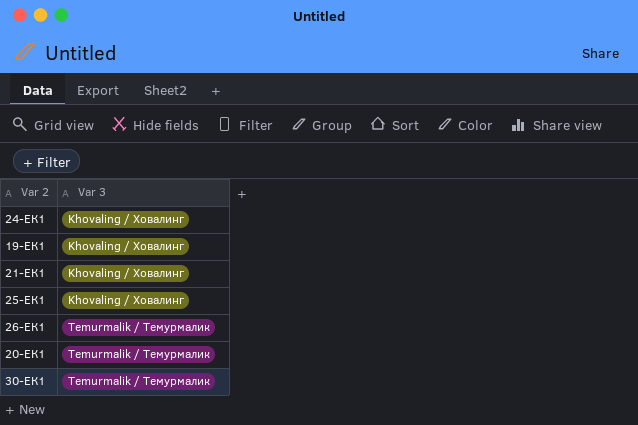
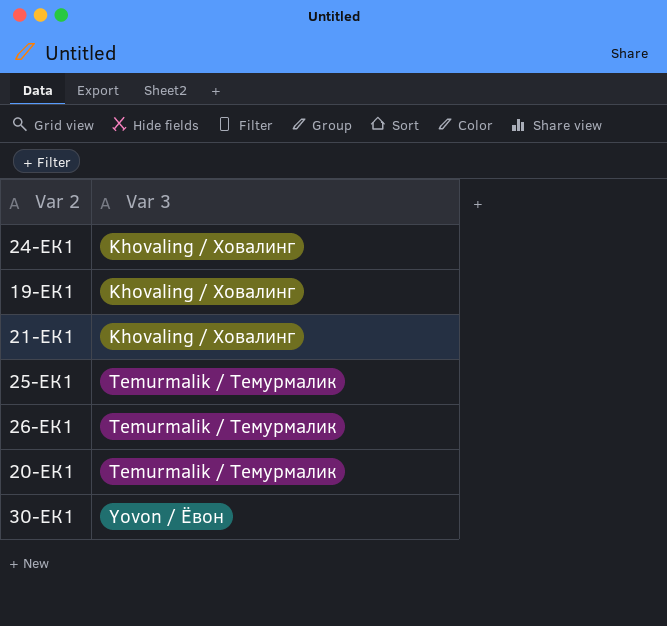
25-ЕК1 | Var 3: Khovaling / Ховалинг -> Temurmalik / Темурмалик
30-ЕК1 | Var 3: Temurmalik / Темурмалик -> Yovon / Ёвон

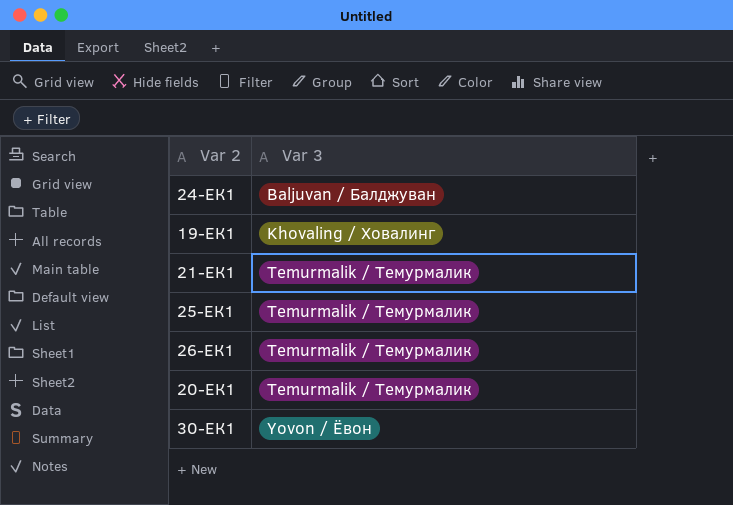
24-ЕК1 | Var 3: Khovaling / Ховалинг -> Baljuvan / Балджуван
21-ЕК1 | Var 3: Khovaling / Ховалинг -> Temurmalik / Темурмалик

